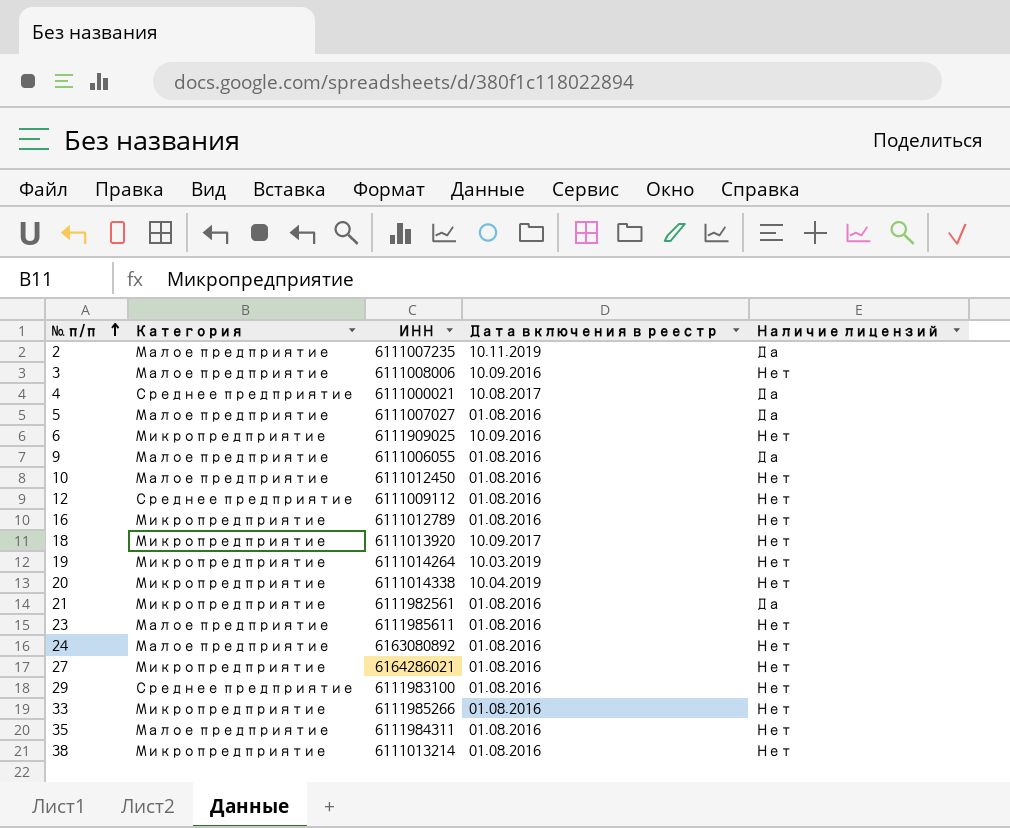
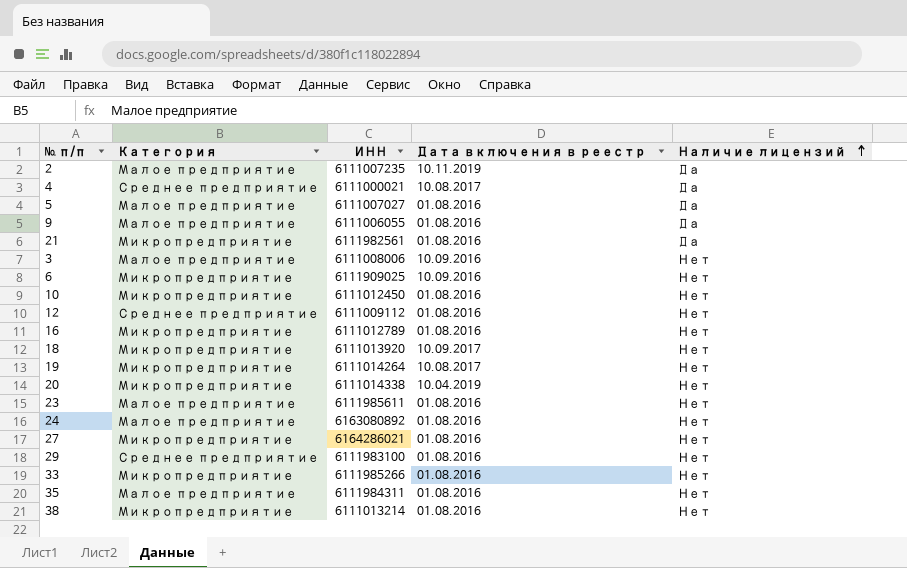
row order: № п/п ascending -> Наличие лицензий ascending
10 | Категория: Малое предприятие -> Микропредприятие
19 | Дата включения в реестр: 10.03.2019 -> 10.08.2017

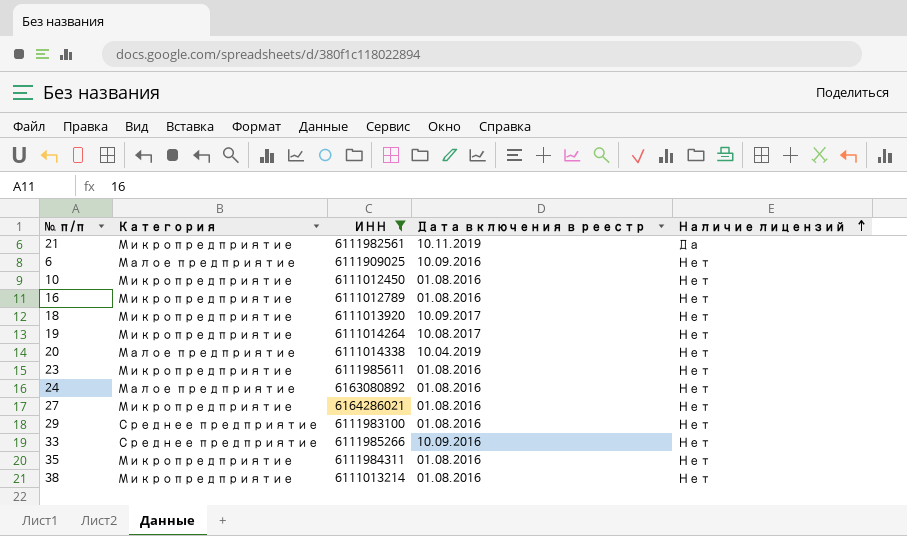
filter: none -> ИНН >= 6111012450
21 | Дата включения в реестр: 01.08.2016 -> 10.11.2019
6 | Категория: Микропредприятие -> Малое предприятие
20 | Категория: Микропредприятие -> Малое предприятие
23 | Категория: Малое предприятие -> Микропредприятие
33 | Категория: Микропредприятие -> Среднее предприятие
33 | Дата включения в реестр: 01.08.2016 -> 10.09.2016
35 | Категория: Малое предприятие -> Микропредприятие

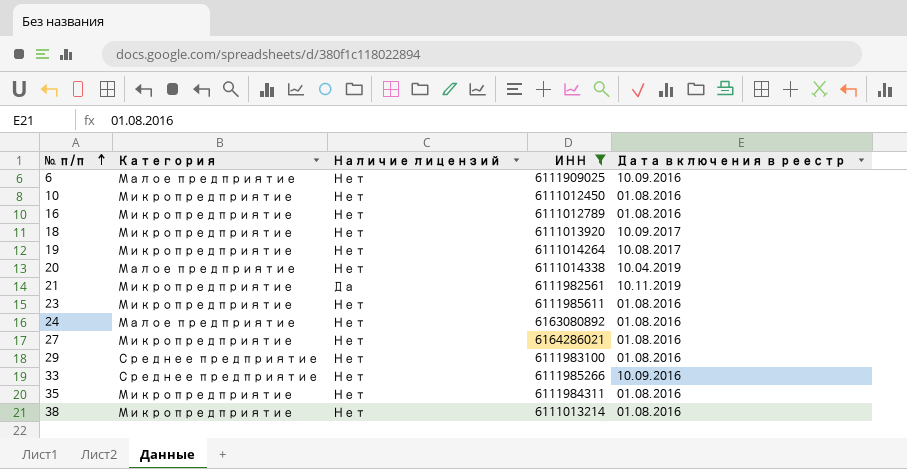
row order: Наличие лицензий ascending -> № п/п ascending
column Наличие лицензий | position: 5 -> 3

